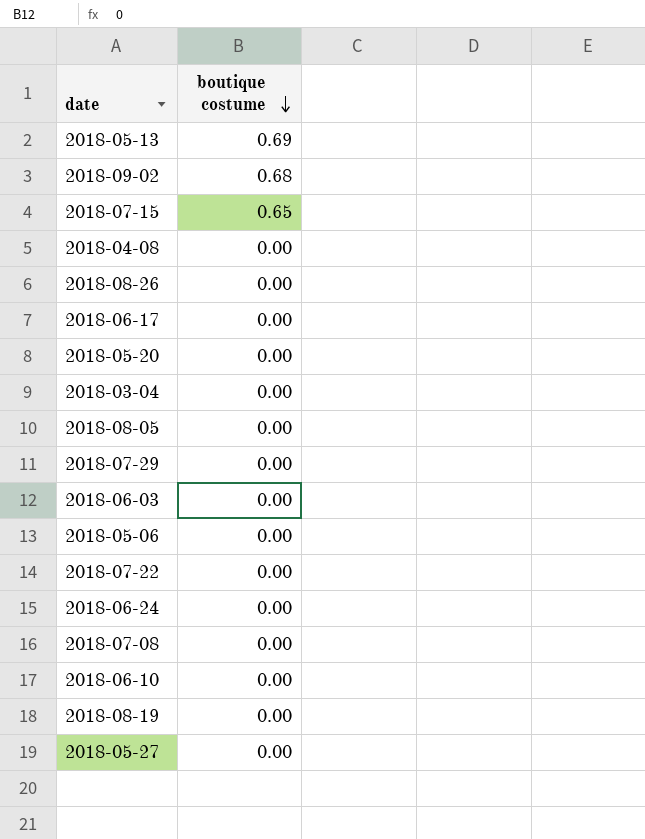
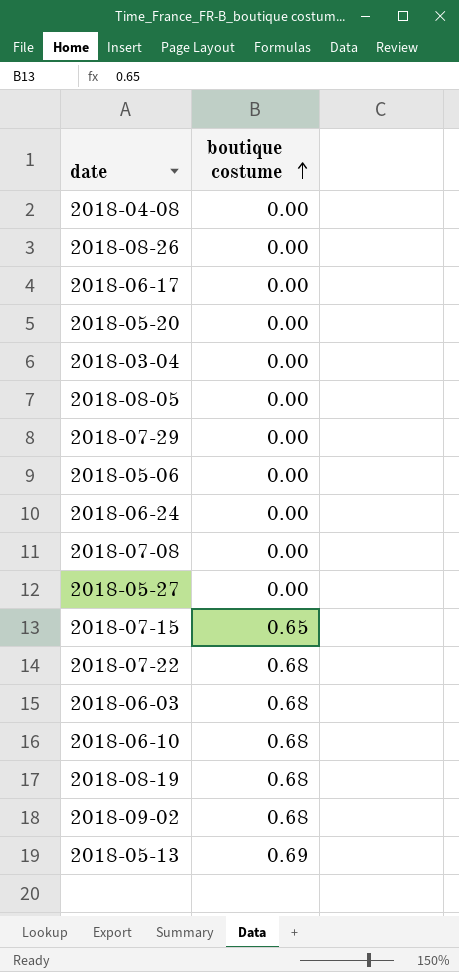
row order: boutique costume descending -> boutique costume ascending
2018-07-22 | boutique costume: 0.00 -> 0.68
2018-06-03 | boutique costume: 0.00 -> 0.68
2018-06-10 | boutique costume: 0.00 -> 0.68
2018-08-19 | boutique costume: 0.00 -> 0.68

